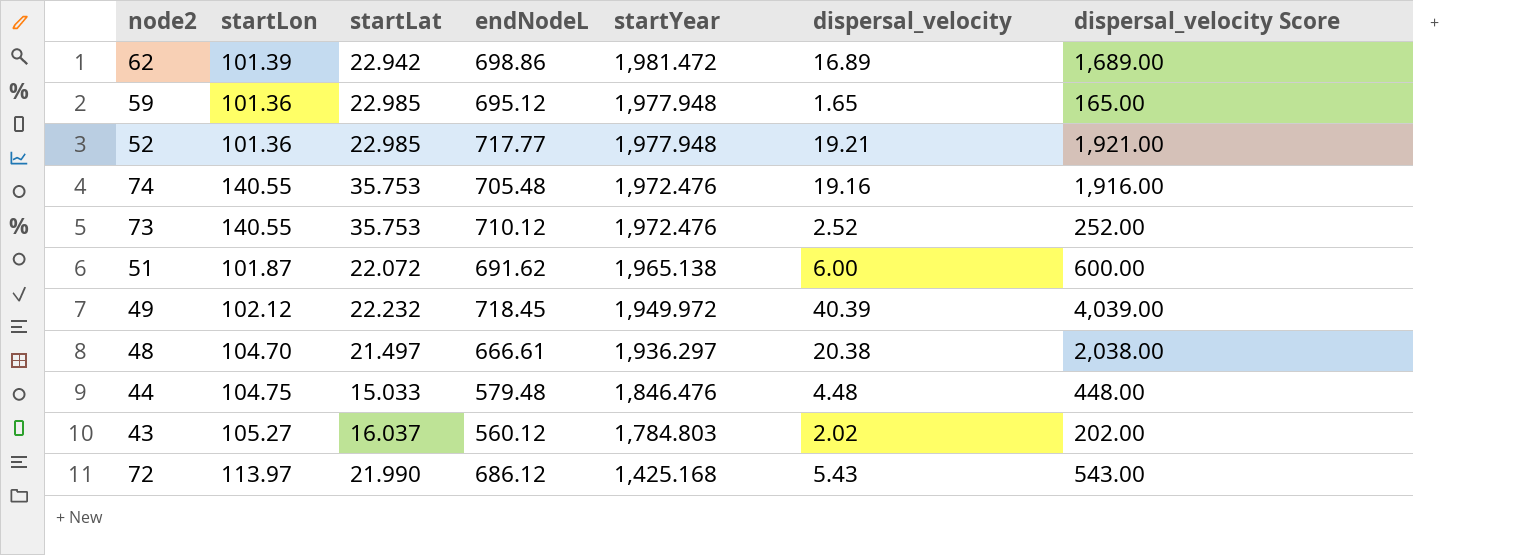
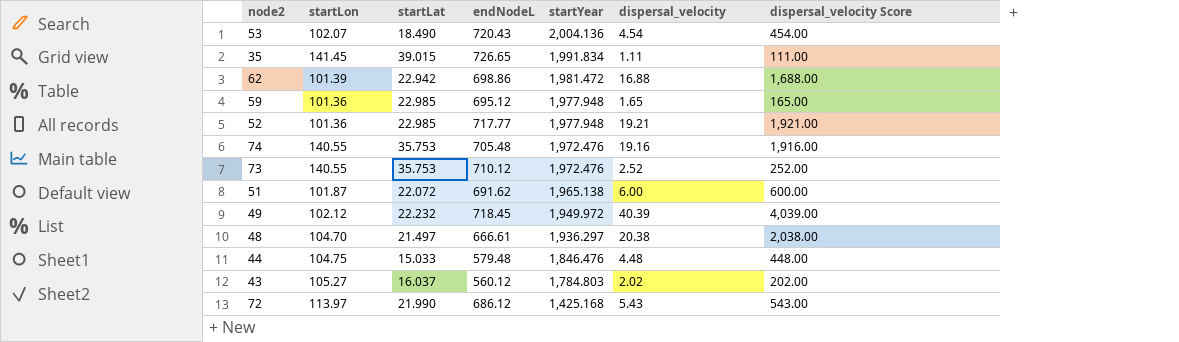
row 53: none -> 102.07 | 18.490 | 720.43 | 2,004.136 | 4.54 | 454.00
row 35: none -> 141.45 | 39.015 | 726.65 | 1,991.834 | 1.11 | 111.00
62 | dispersal_velocity: 16.89 -> 16.88
62 | dispersal_velocity Score: 1,689.00 -> 1,688.00

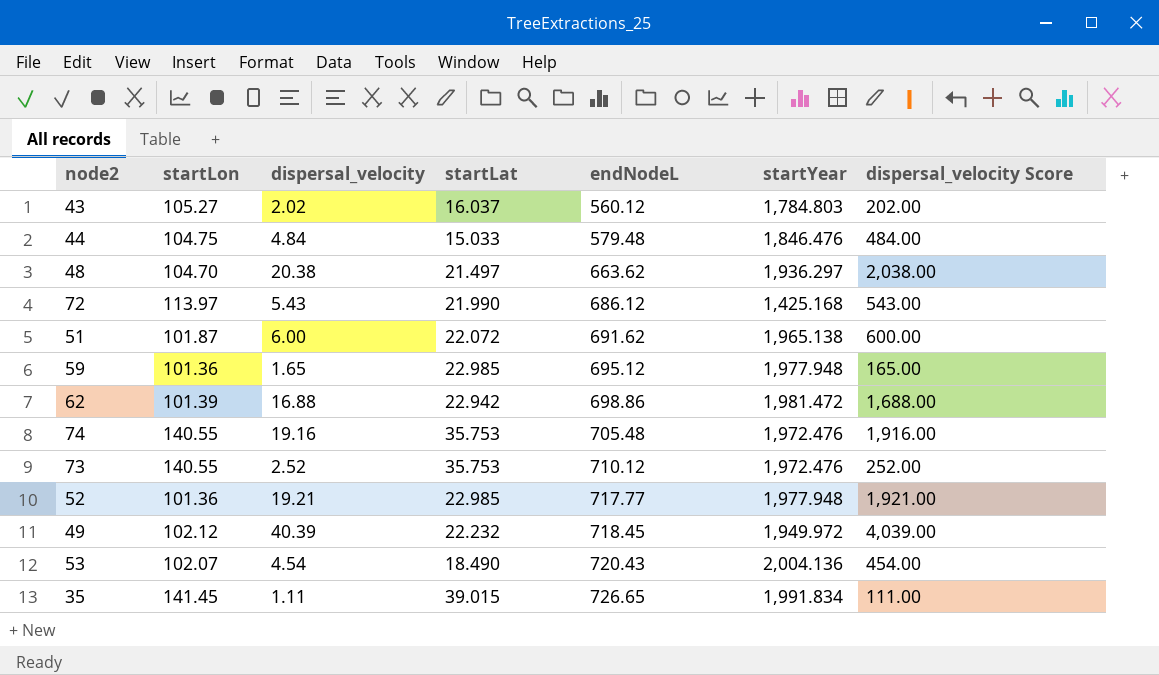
row order: startYear descending -> endNodeL ascending
column dispersal_velocity | position: 6 -> 3
44 | dispersal_velocity: 4.48 -> 4.84
44 | dispersal_velocity Score: 448.00 -> 484.00
48 | endNodeL: 666.61 -> 663.62

